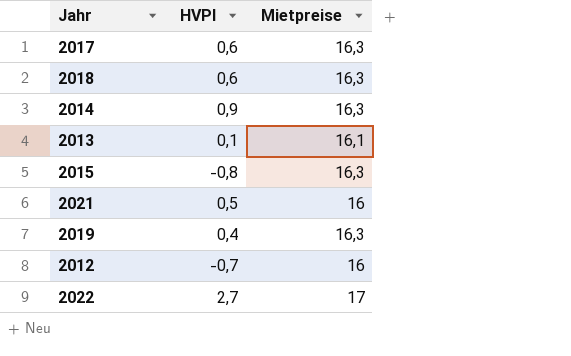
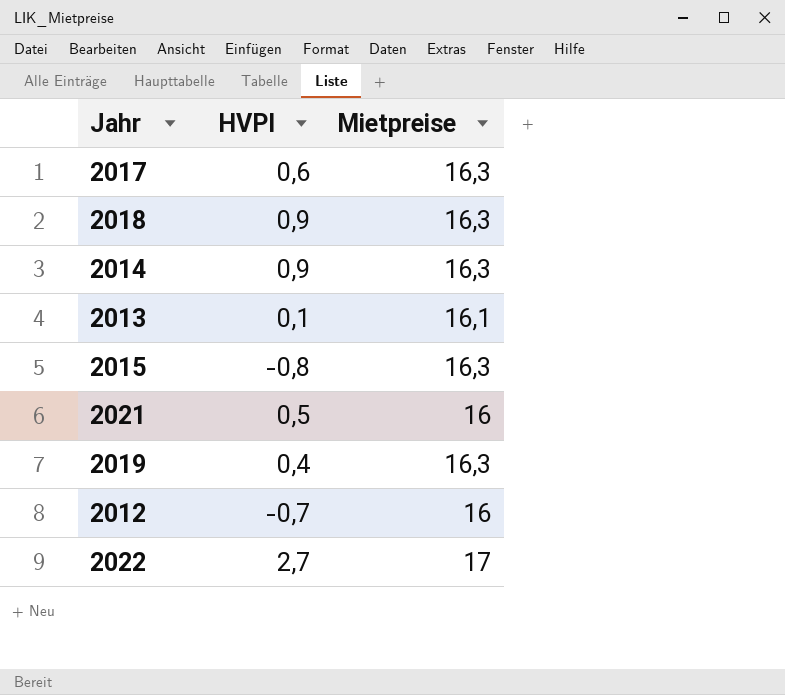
2018 | HVPI: 0,6 -> 0,9

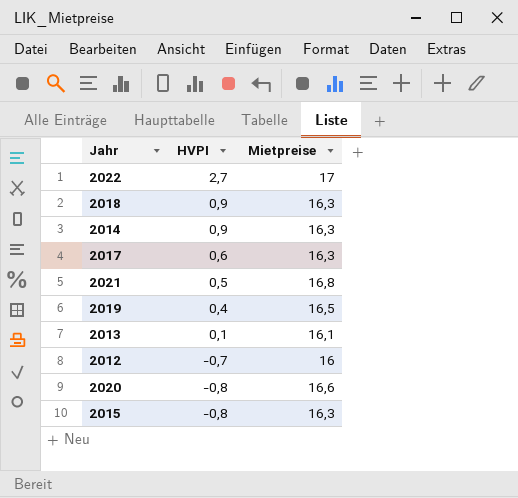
row order: none -> HVPI descending
2021 | Mietpreise: 16 -> 16,8
2019 | Mietpreise: 16,3 -> 16,5
row 2020: none -> -0,8 | 16,6

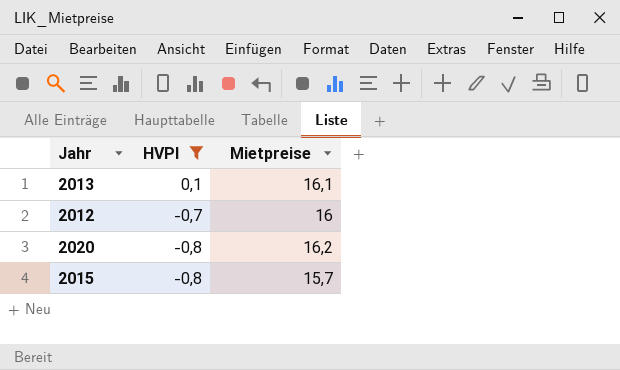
filter: none -> HVPI <= 0,1
2020 | Mietpreise: 16,6 -> 16,2
2015 | Mietpreise: 16,3 -> 15,7

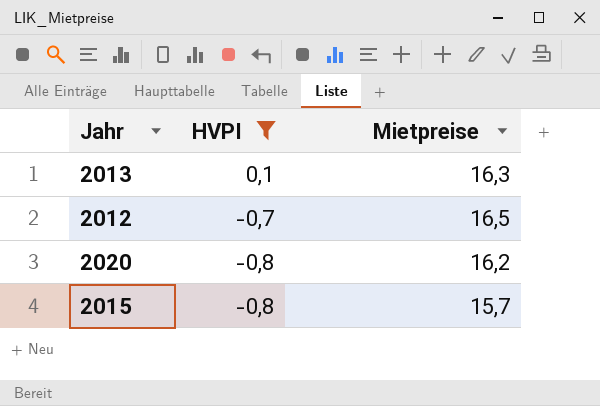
2013 | Mietpreise: 16,1 -> 16,3
2012 | Mietpreise: 16 -> 16,5

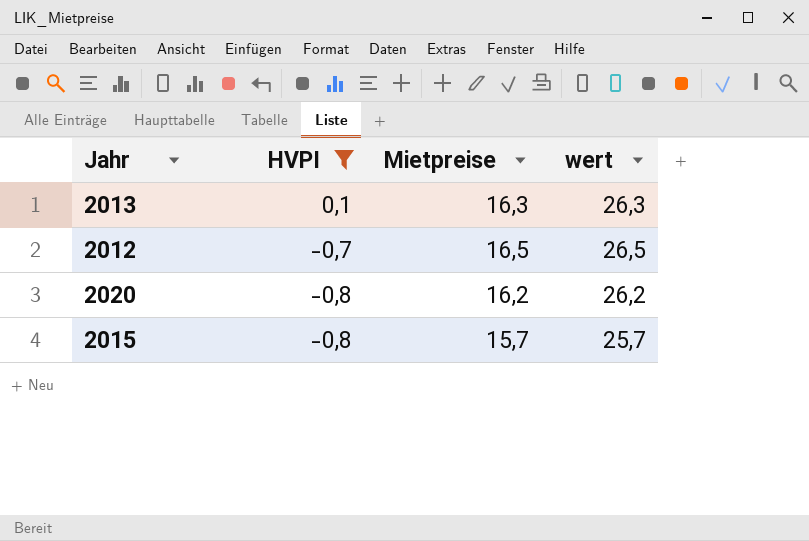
column wert | formula: none -> [Mietpreise] + 10

